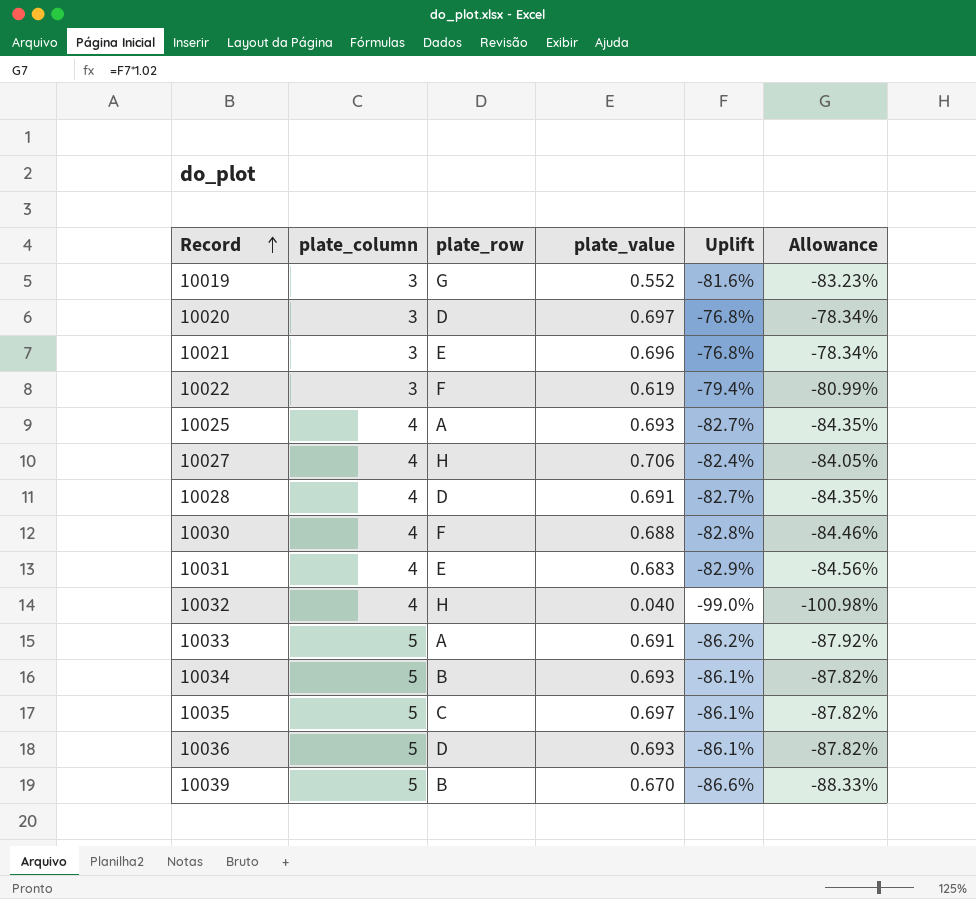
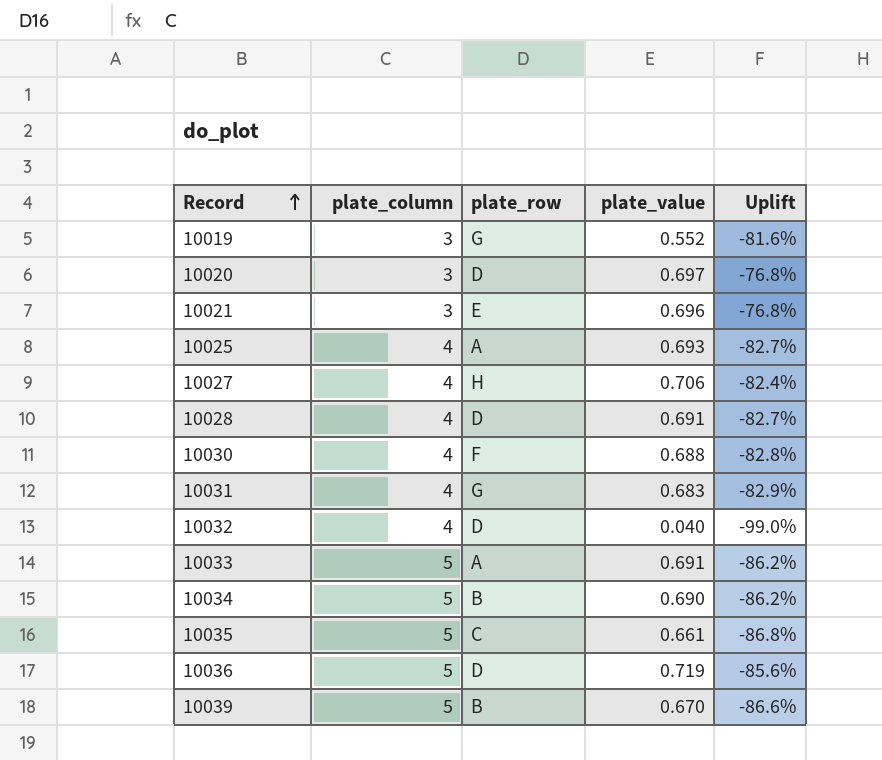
column Allowance | formula: [Uplift] * 1.02 -> none
row 10022: 3 | F | 0.619 | -79.4% | -80.99% -> none
10031 | plate_row: E -> G
10032 | plate_row: H -> D
10034 | plate_value: 0.693 -> 0.690
10034 | Uplift: -86.1% -> -86.2%
10035 | plate_value: 0.697 -> 0.661
10035 | Uplift: -86.1% -> -86.8%
10036 | plate_value: 0.693 -> 0.719
10036 | Uplift: -86.1% -> -85.6%

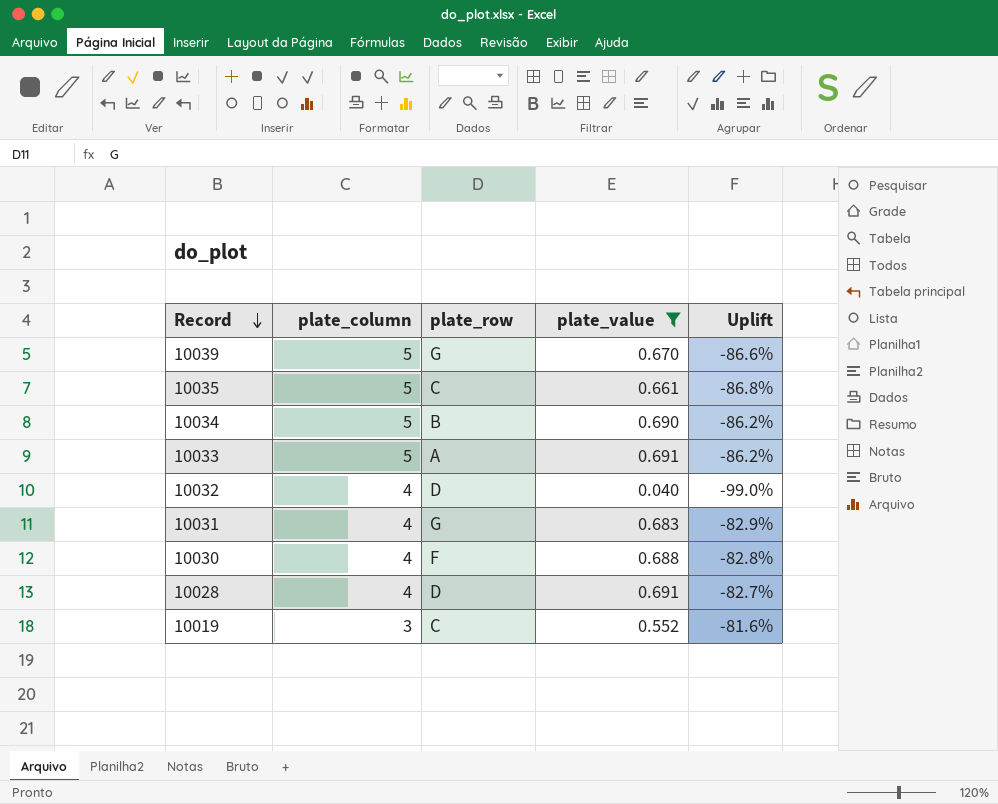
filter: none -> plate_value <= 0.691
row order: Record ascending -> Record descending
10039 | plate_row: B -> G
10019 | plate_row: G -> C

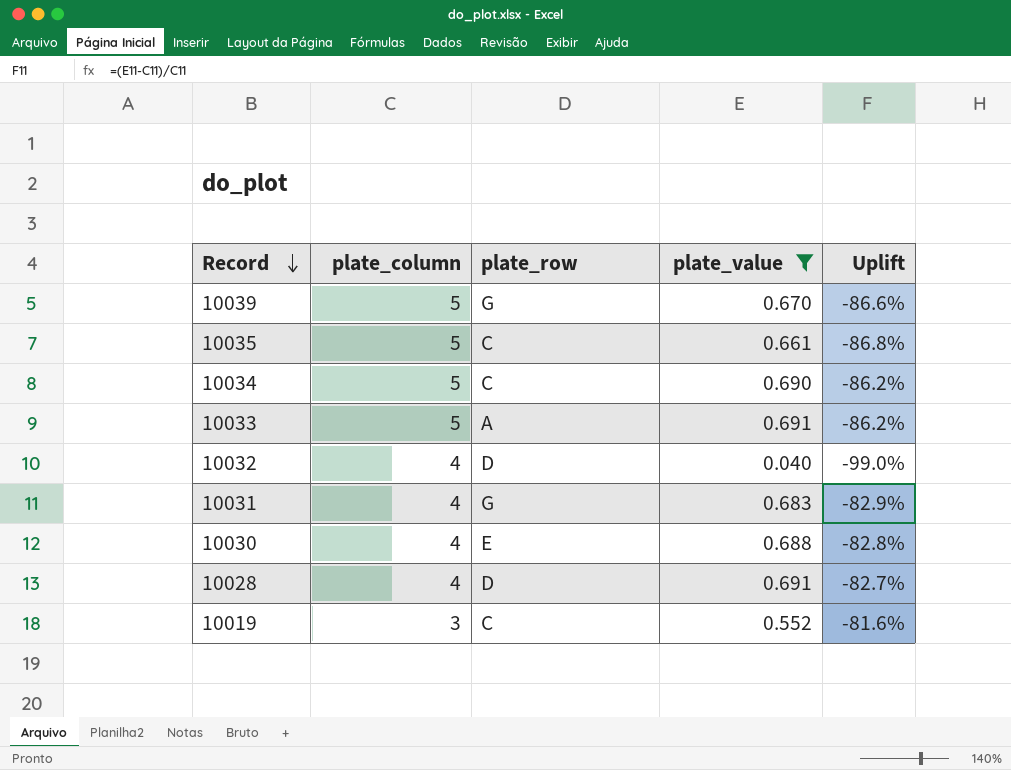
10034 | plate_row: B -> C
10030 | plate_row: F -> E

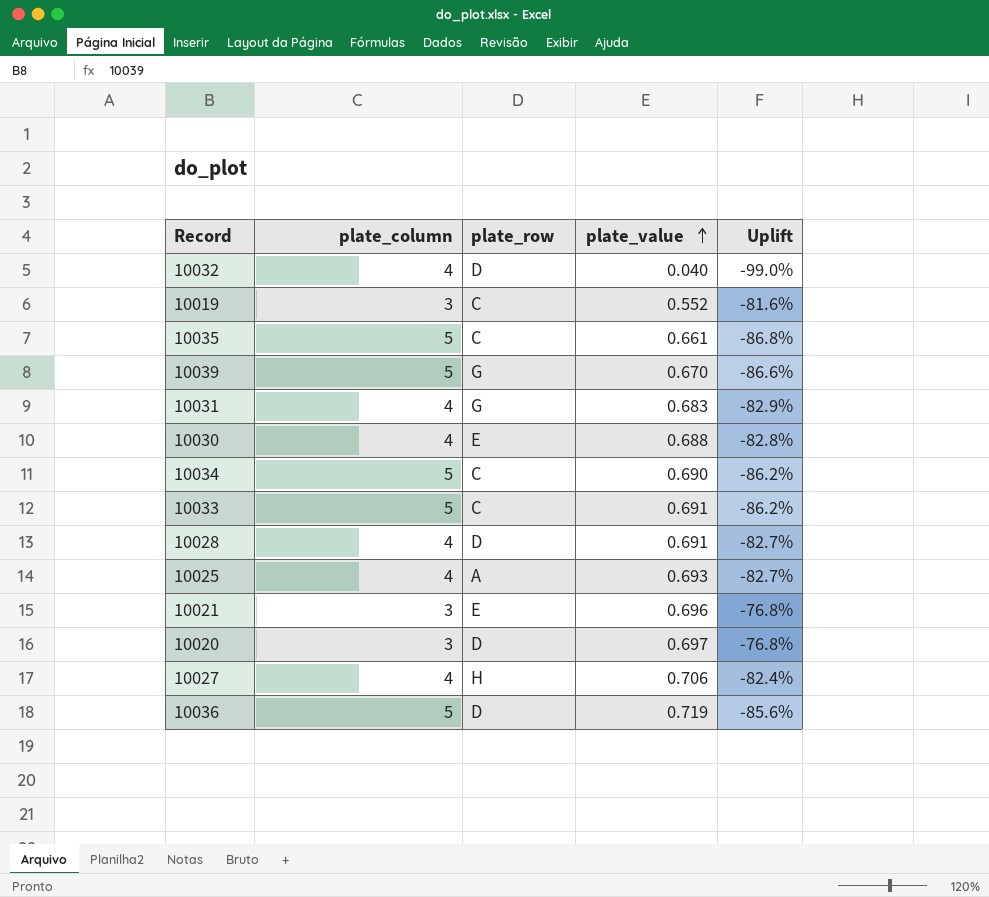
filter: plate_value <= 0.691 -> none
row order: Record descending -> plate_value ascending
10033 | plate_row: A -> C

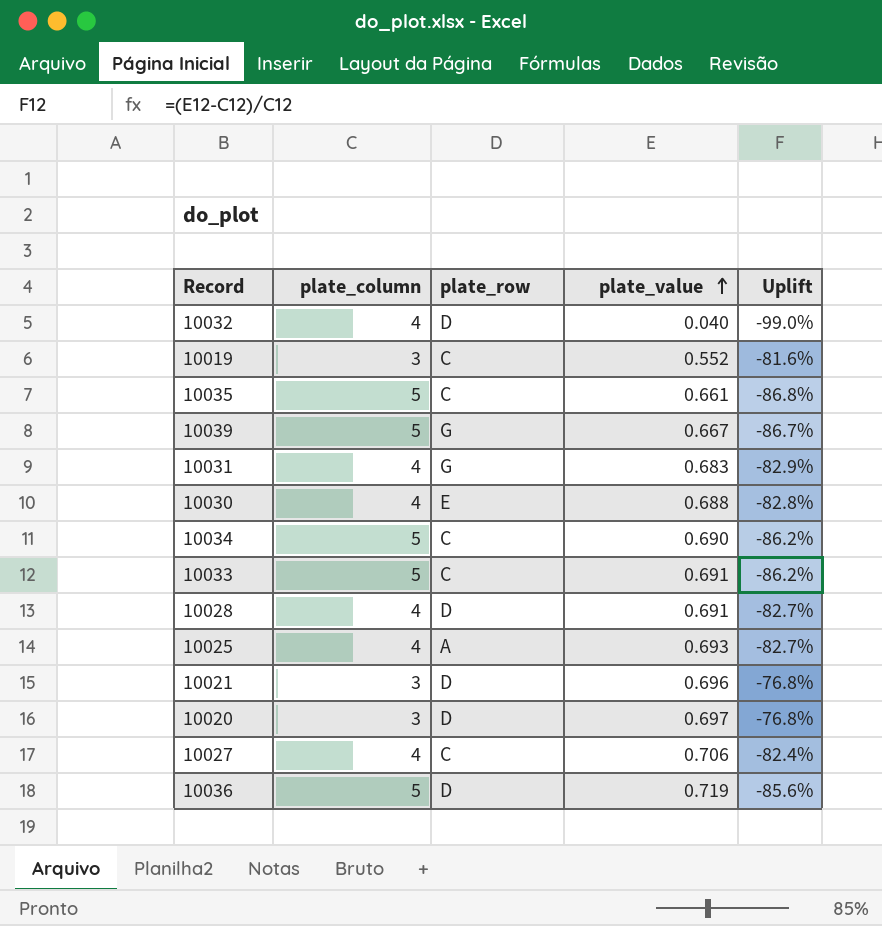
10039 | plate_value: 0.670 -> 0.667
10039 | Uplift: -86.6% -> -86.7%
10021 | plate_row: E -> D
10027 | plate_row: H -> C

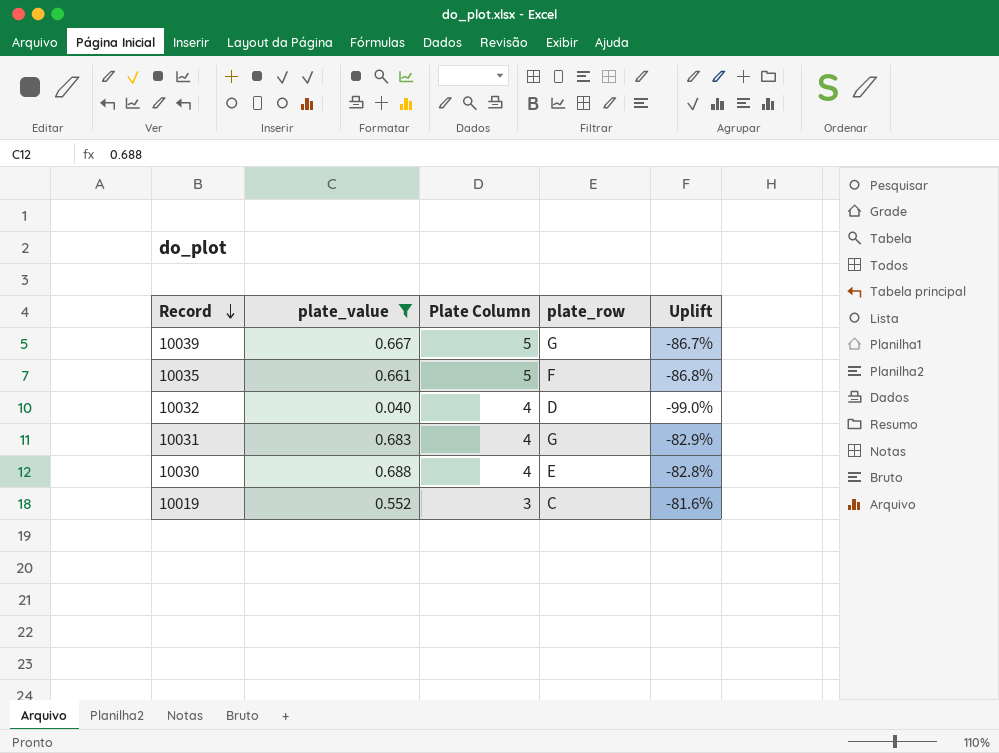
filter: none -> plate_value <= 0.688
row order: plate_value ascending -> Record descending
column plate_value | position: 4 -> 2
column name: plate_column -> Plate Column
10035 | plate_row: C -> F

